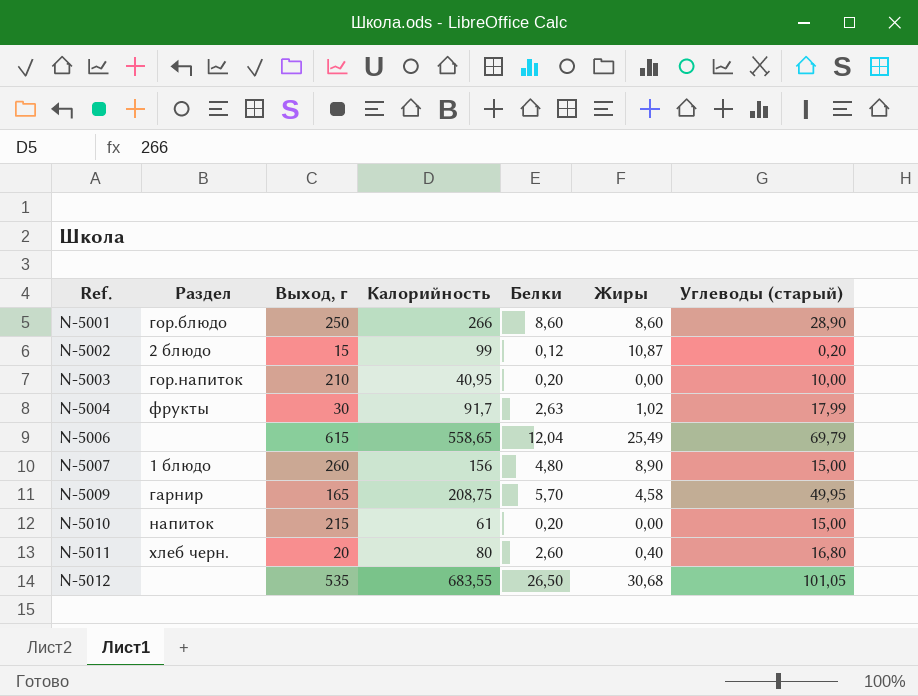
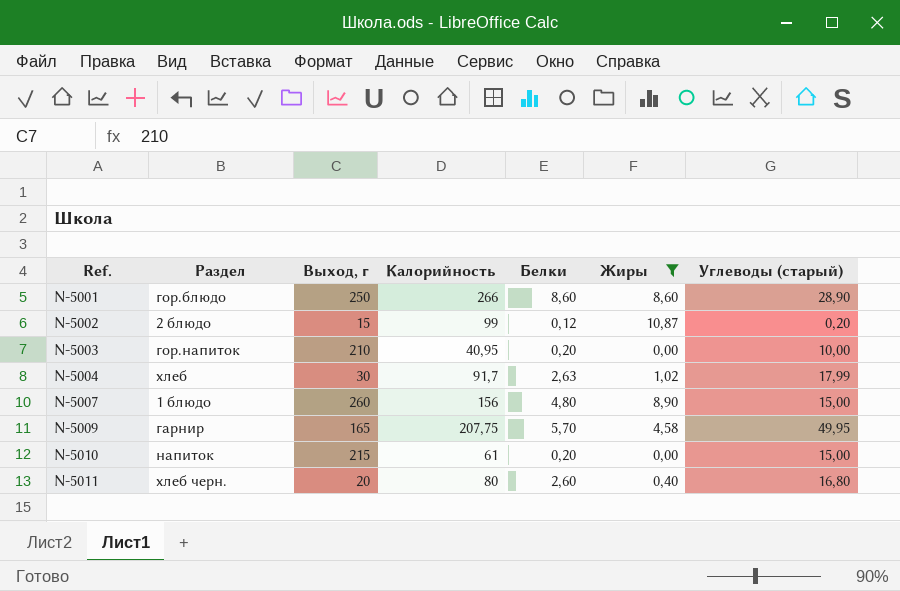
filter: none -> Жиры <= 10,87
N-5004 | Раздел: фрукты -> хлеб
N-5009 | Калорийность: 208,75 -> 207,75

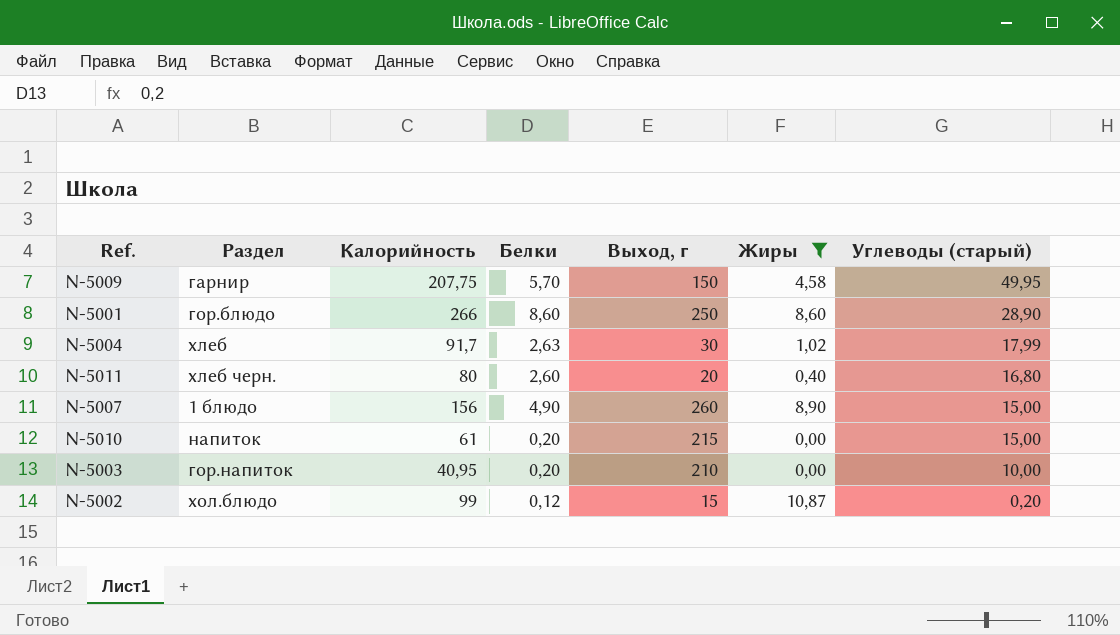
row order: Ref. ascending -> Углеводы (старый) descending
column Выход, г | position: 3 -> 5
N-5009 | Выход, г: 165 -> 150
N-5007 | Белки: 4,80 -> 4,90
N-5002 | Раздел: 2 блюдо -> хол.блюдо

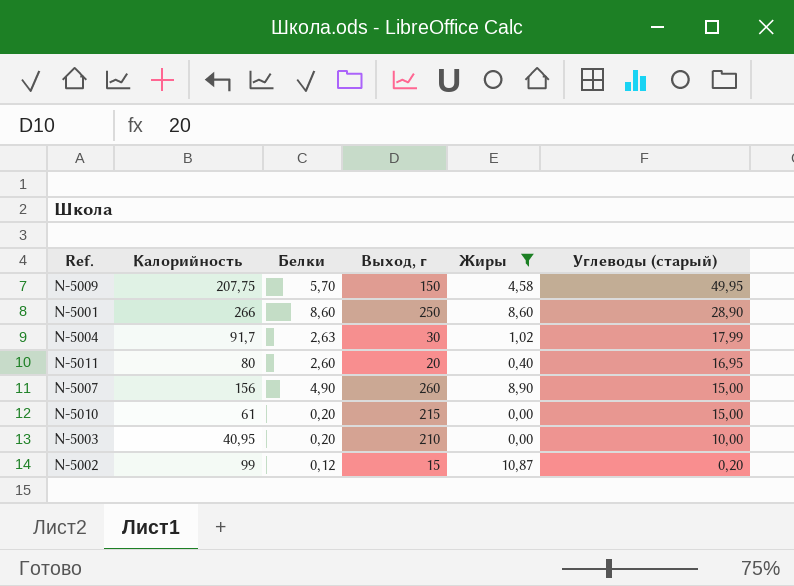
column Раздел | position: 2 -> none
N-5011 | Углеводы (старый): 16,80 -> 16,95

